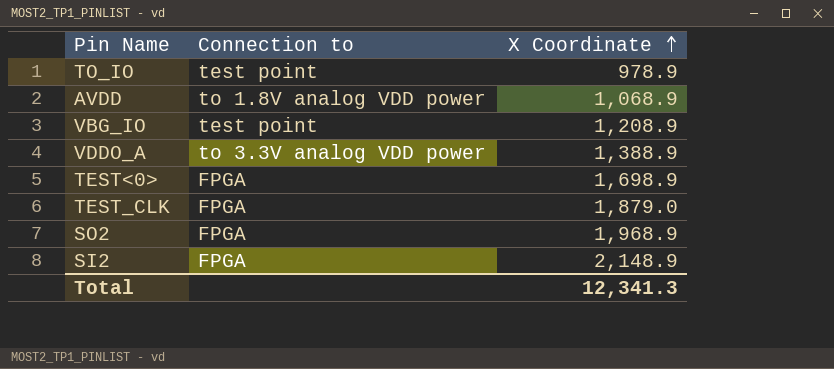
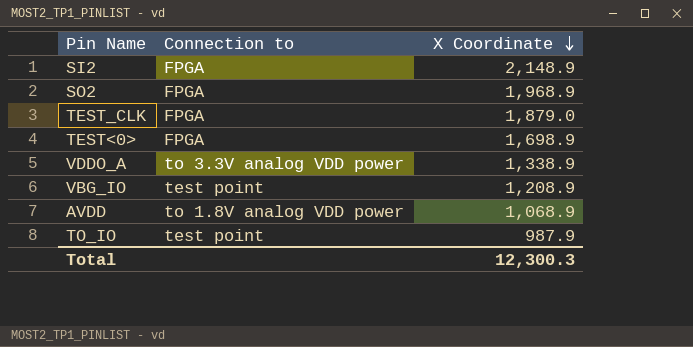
row order: X Coordinate ascending -> X Coordinate descending
VDDO_A | X Coordinate: 1,388.9 -> 1,338.9
TO_IO | X Coordinate: 978.9 -> 987.9
Total | X Coordinate: 12,341.3 -> 12,300.3

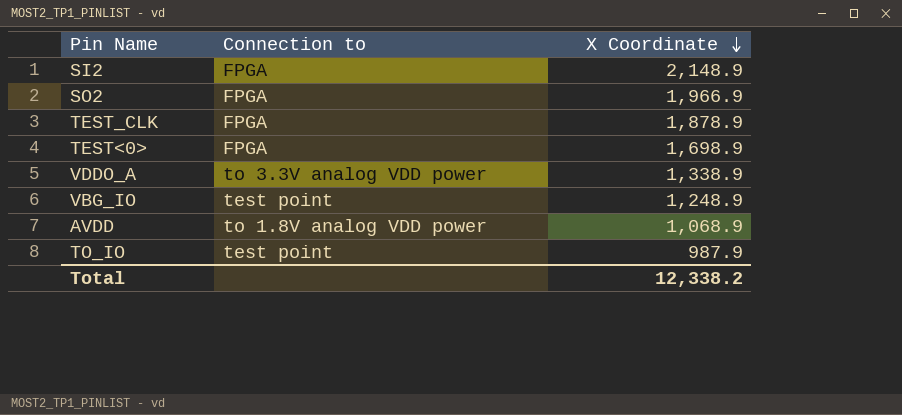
SO2 | X Coordinate: 1,968.9 -> 1,966.9
TEST_CLK | X Coordinate: 1,879.0 -> 1,878.9
VBG_IO | X Coordinate: 1,208.9 -> 1,248.9
Total | X Coordinate: 12,300.3 -> 12,338.2

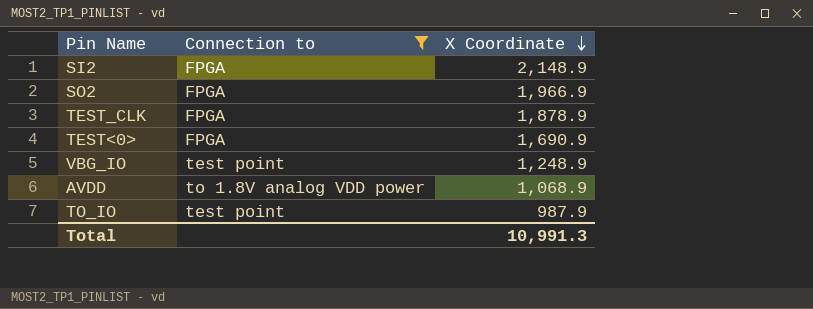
filter: none -> Connection to != to 3.3V analog VDD power
TEST<0> | X Coordinate: 1,698.9 -> 1,690.9
Total | X Coordinate: 12,338.2 -> 10,991.3

